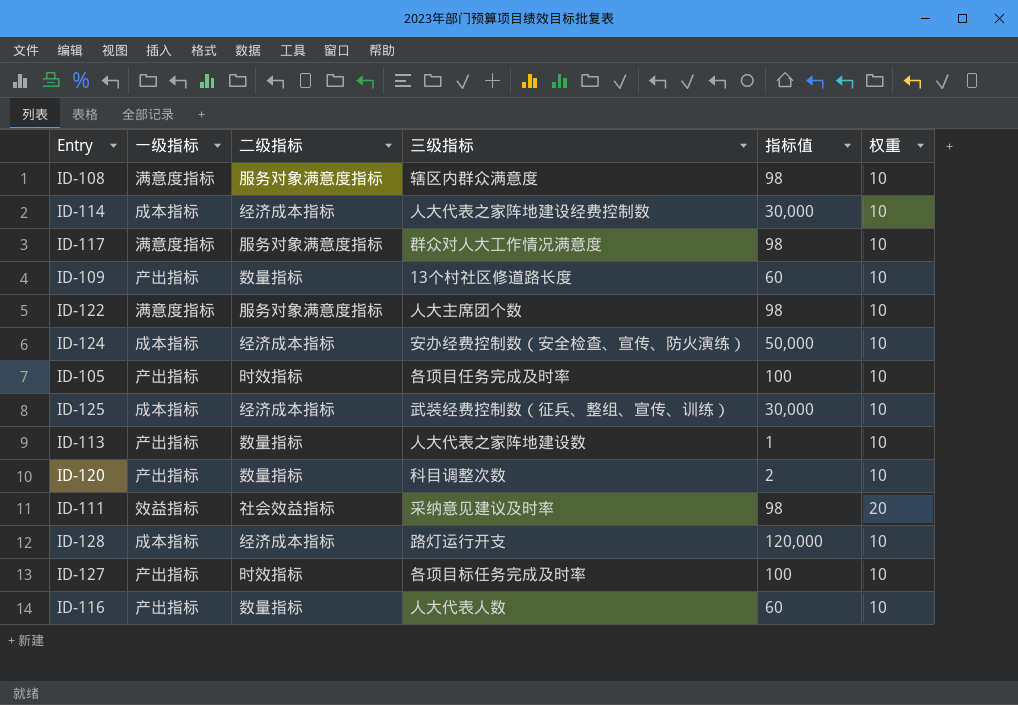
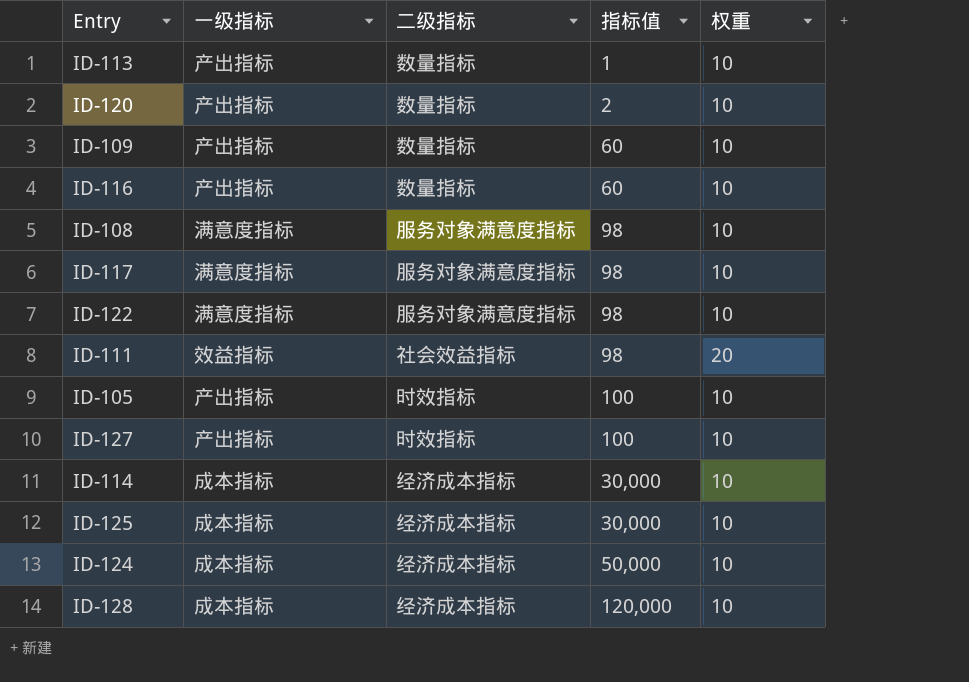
row order: none -> 指标值 ascending
column 三级指标 | position: 4 -> none

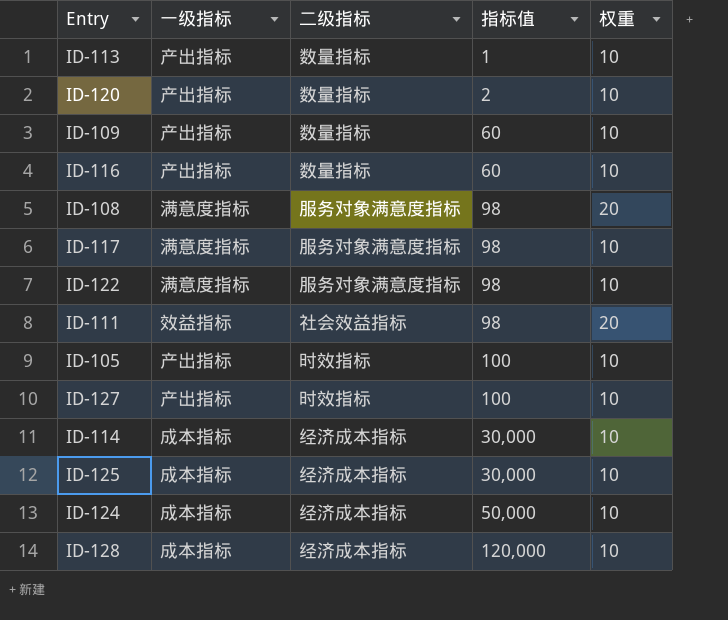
ID-108 | 权重: 10 -> 20

